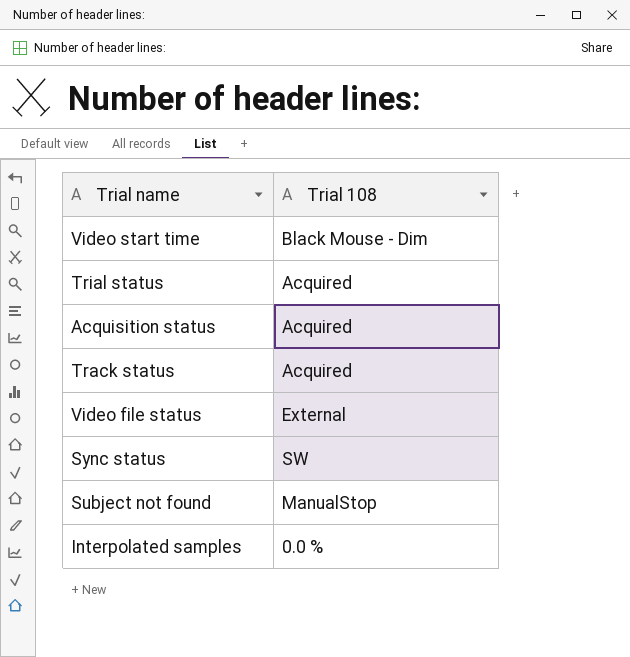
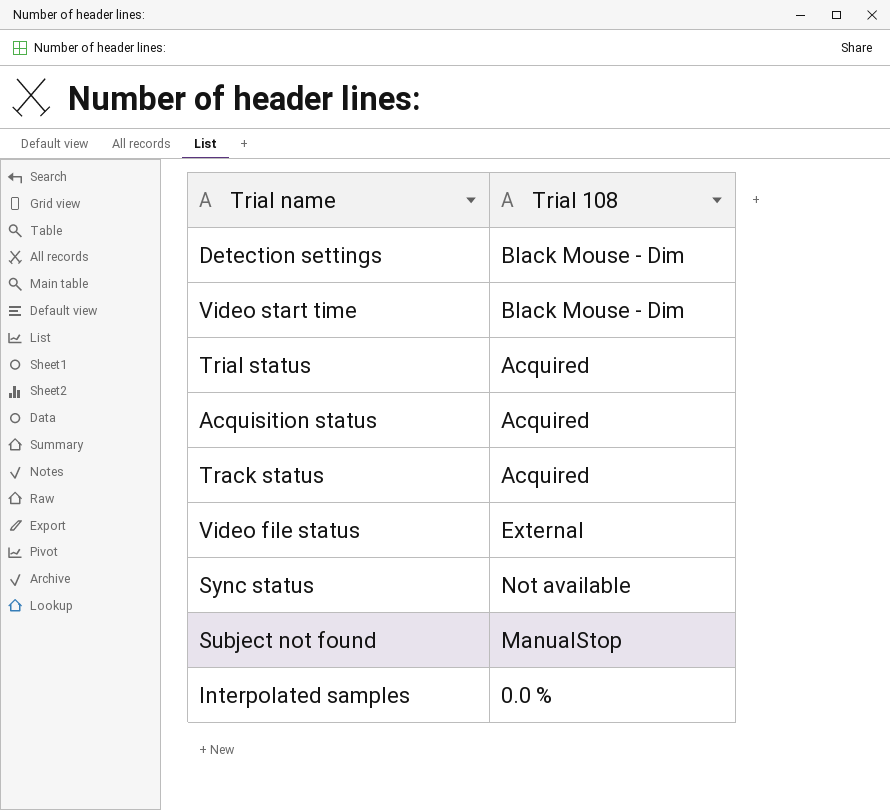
row Detection settings: none -> Black Mouse - Dim
Sync status | Trial 108: SW -> Not available

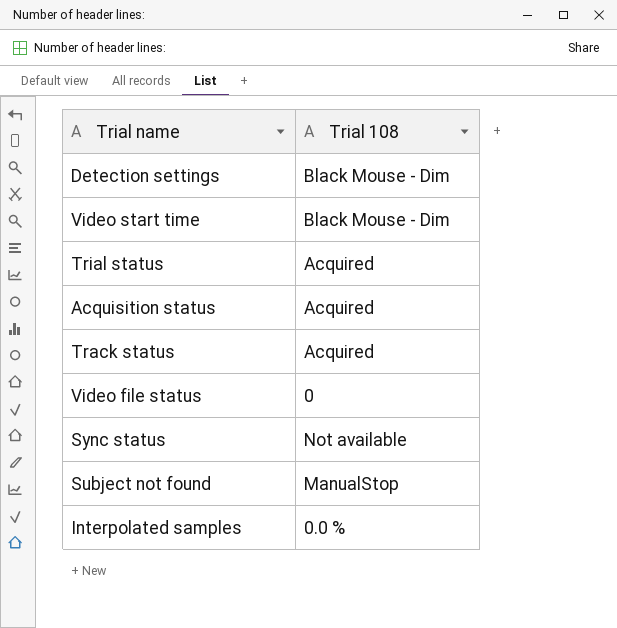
Video file status | Trial 108: External -> 0

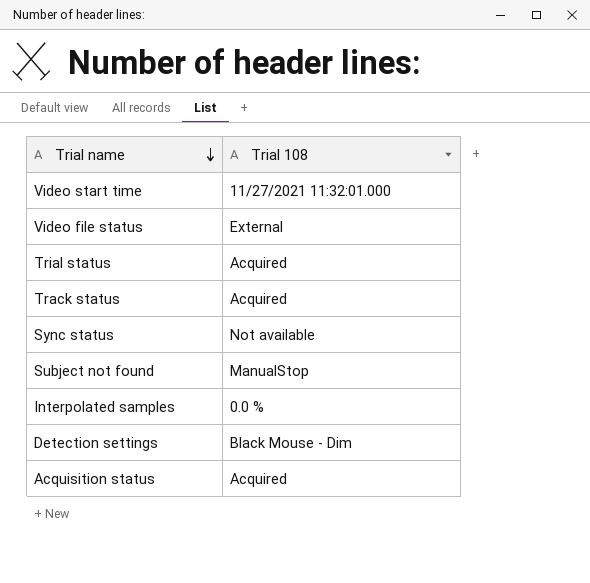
row order: none -> Trial name descending
Video start time | Trial 108: Black Mouse - Dim -> 11/27/2021 11:32:01.000
Video file status | Trial 108: 0 -> External

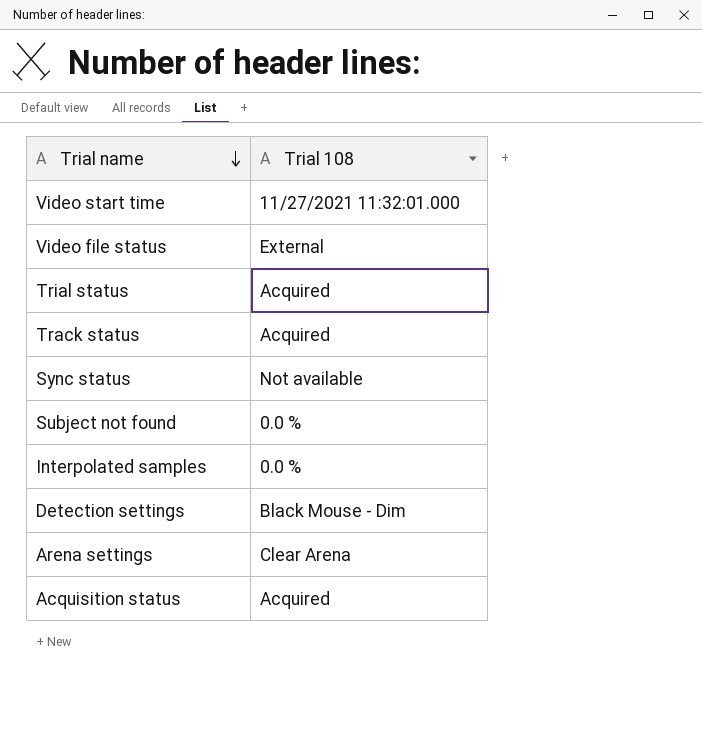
Subject not found | Trial 108: ManualStop -> 0.0 %
row Arena settings: none -> Clear Arena

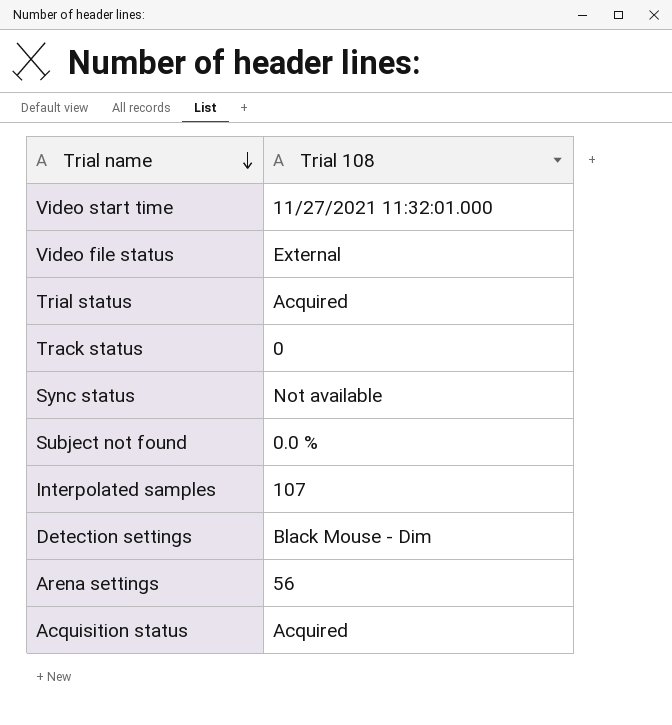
Track status | Trial 108: Acquired -> 0
Interpolated samples | Trial 108: 0.0 % -> 107
Arena settings | Trial 108: Clear Arena -> 56

